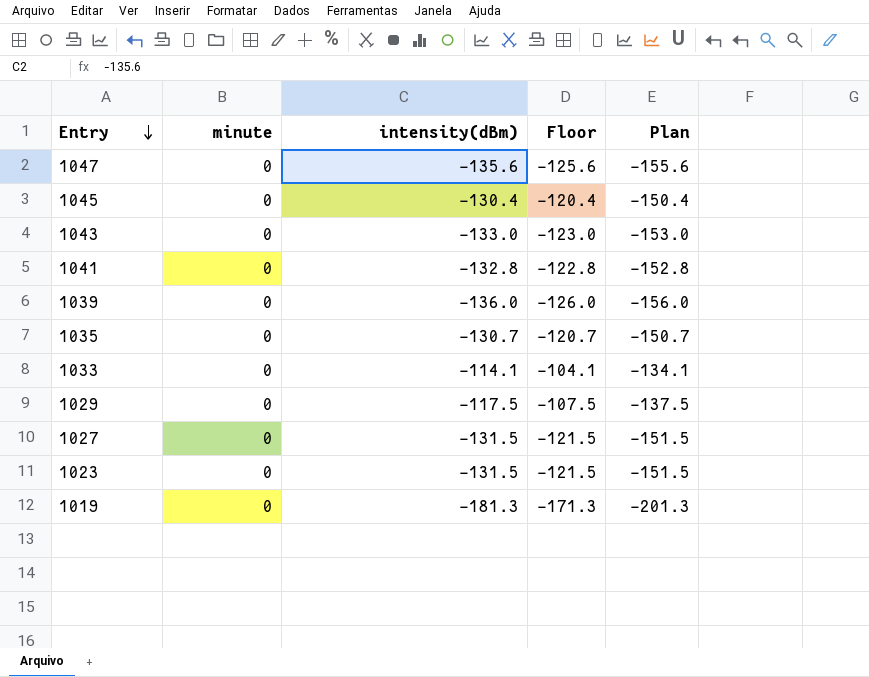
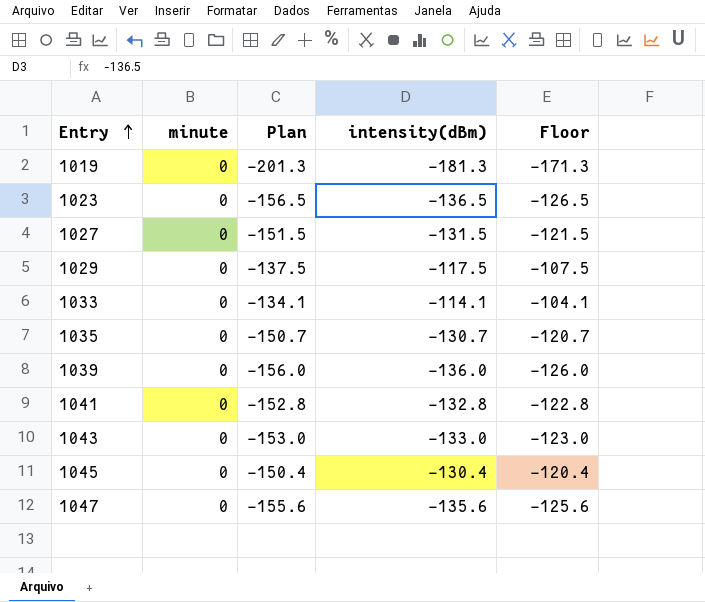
row order: Entry descending -> Entry ascending
column Plan | position: 5 -> 3
1023 | Plan: -151.5 -> -156.5
1023 | intensity(dBm): -131.5 -> -136.5
1023 | Floor: -121.5 -> -126.5

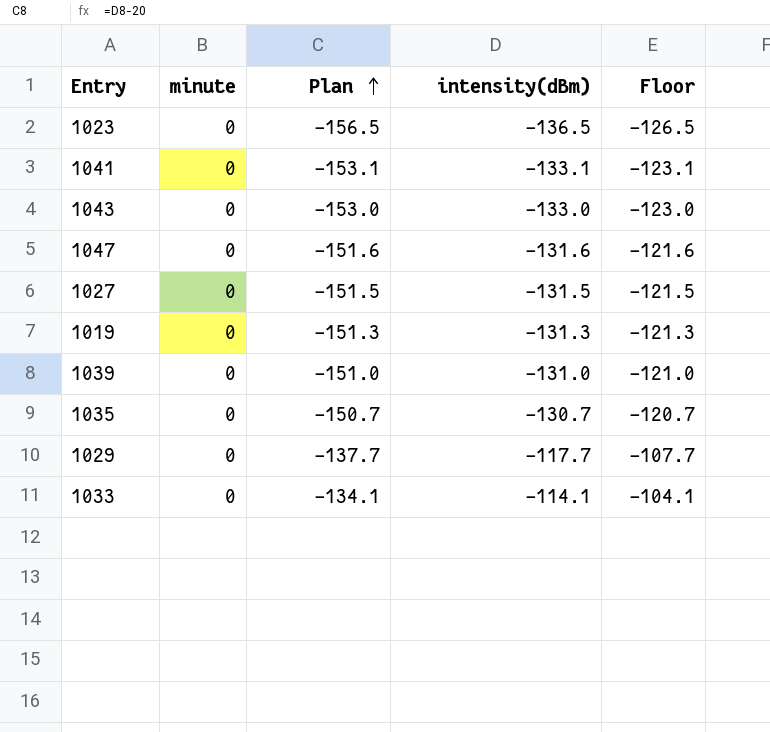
row order: Entry ascending -> Plan ascending
row 1045: 0 | -150.4 | -130.4 | -120.4 -> none
1041 | Plan: -152.8 -> -153.1
1041 | intensity(dBm): -132.8 -> -133.1
1041 | Floor: -122.8 -> -123.1
1047 | Plan: -155.6 -> -151.6
1047 | intensity(dBm): -135.6 -> -131.6
1047 | Floor: -125.6 -> -121.6
1019 | Plan: -201.3 -> -151.3
1019 | intensity(dBm): -181.3 -> -131.3
1019 | Floor: -171.3 -> -121.3
1039 | Plan: -156.0 -> -151.0
1039 | intensity(dBm): -136.0 -> -131.0
1039 | Floor: -126.0 -> -121.0
1029 | Plan: -137.5 -> -137.7
1029 | intensity(dBm): -117.5 -> -117.7
1029 | Floor: -107.5 -> -107.7

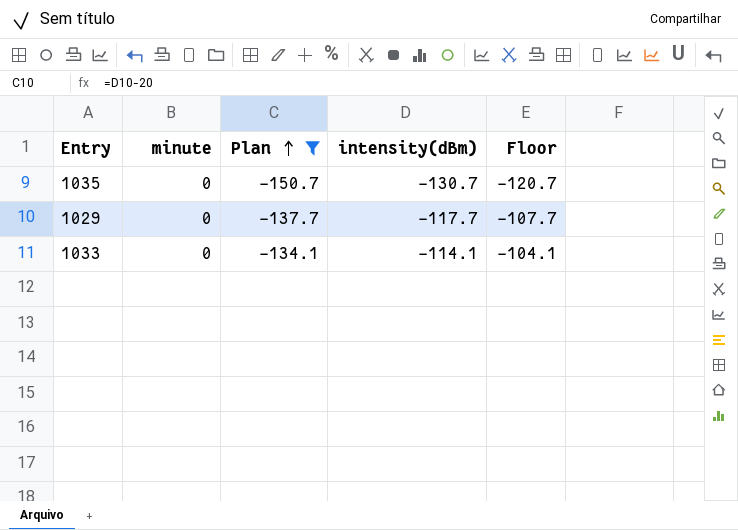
filter: none -> Plan >= -150.7

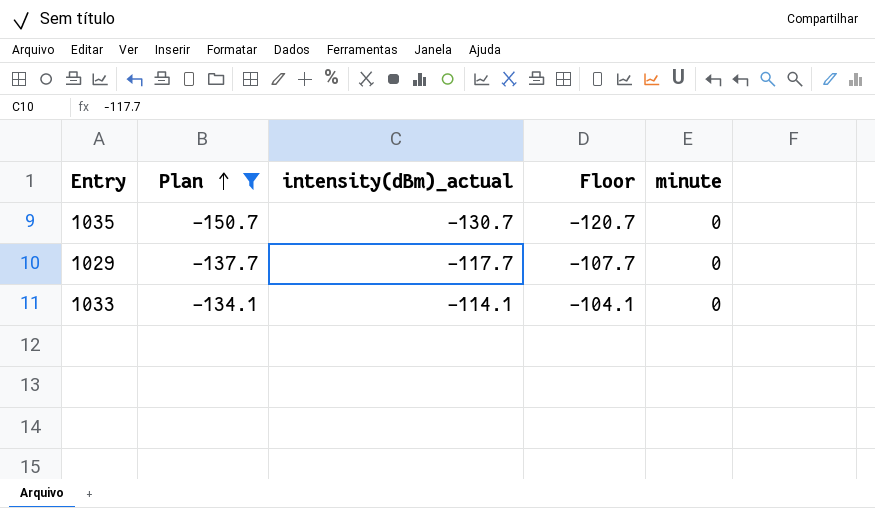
column name: intensity(dBm) -> intensity(dBm)_actual
column minute | position: 2 -> 5

